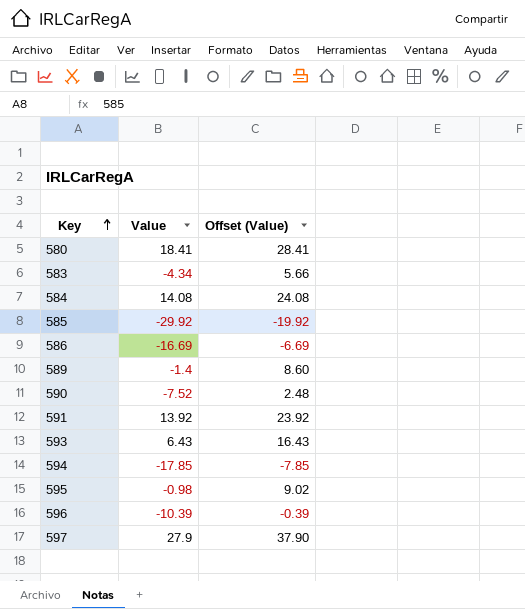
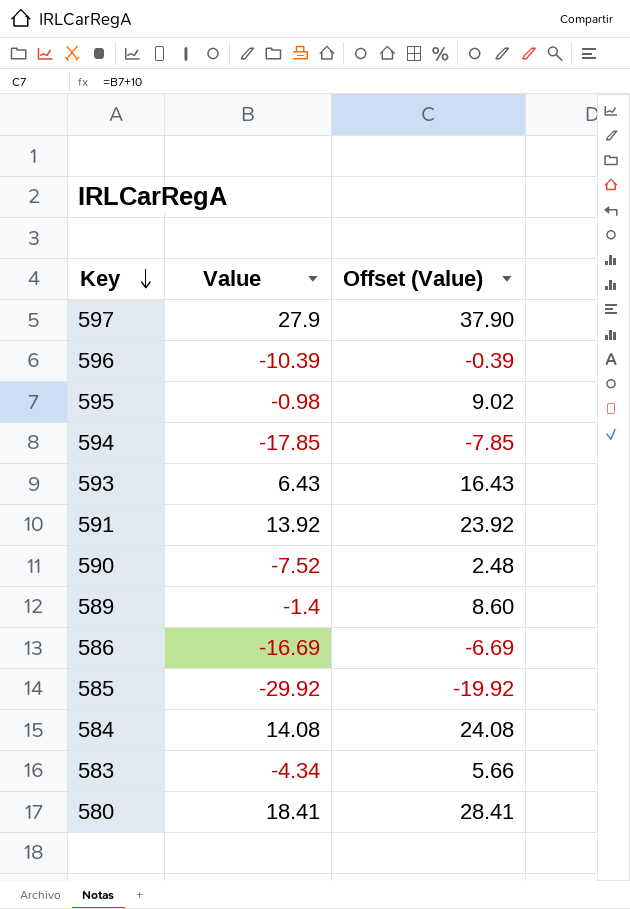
row order: Key ascending -> Key descending

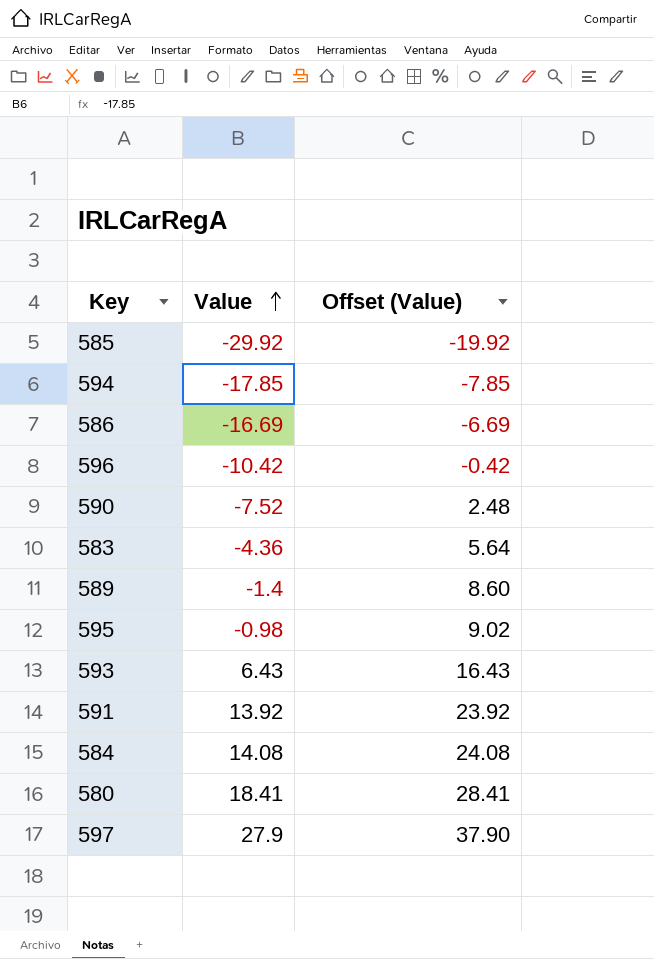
row order: Key descending -> Value ascending
596 | Value: -10.39 -> -10.42
596 | Offset (Value): -0.39 -> -0.42
583 | Value: -4.34 -> -4.36
583 | Offset (Value): 5.66 -> 5.64

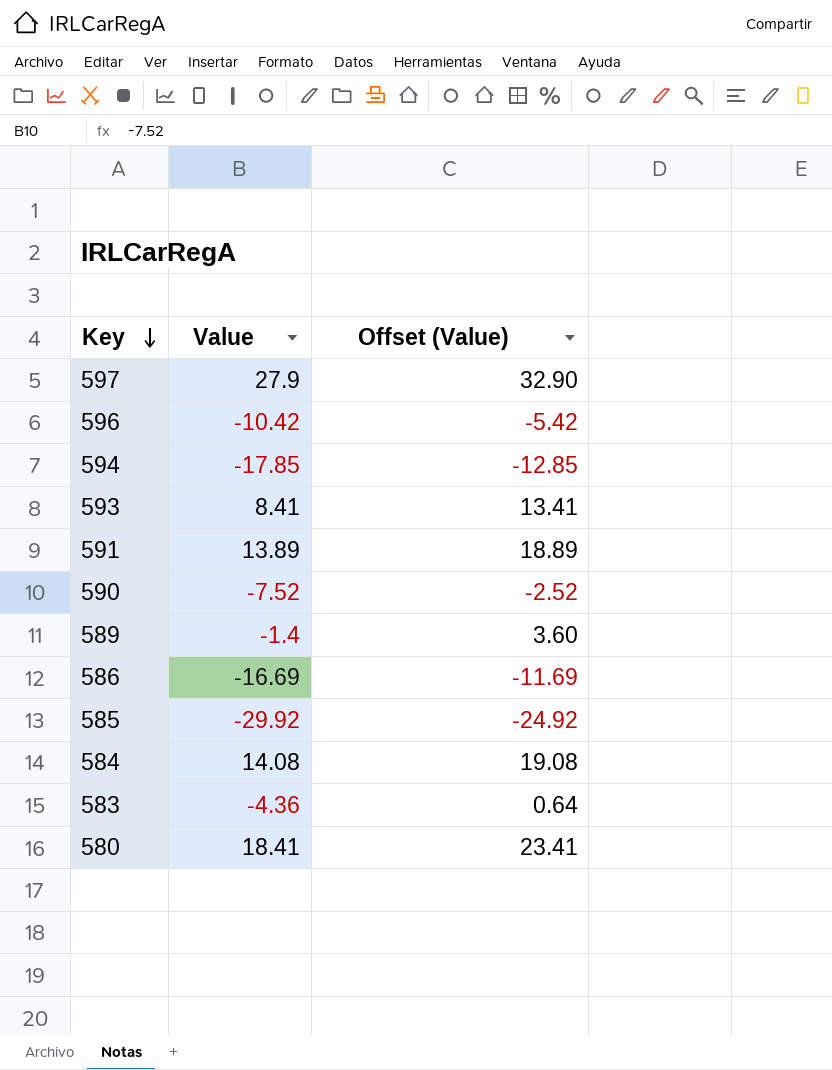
row order: Value ascending -> Key descending
column Offset (Value) | formula: [Value] + 10 -> [Value] + 5
row 595: -0.98 | 9.02 -> none
593 | Value: 6.43 -> 8.41
591 | Value: 13.92 -> 13.89

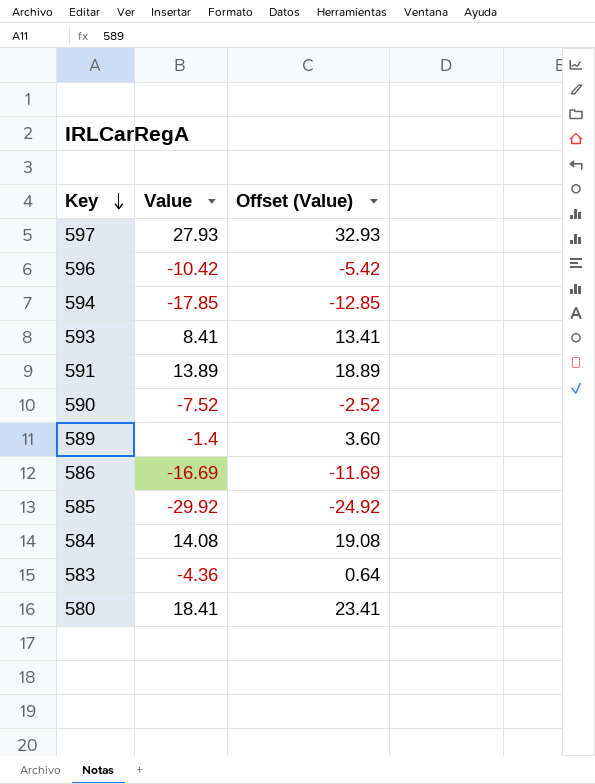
597 | Value: 27.9 -> 27.93
597 | Offset (Value): 32.90 -> 32.93

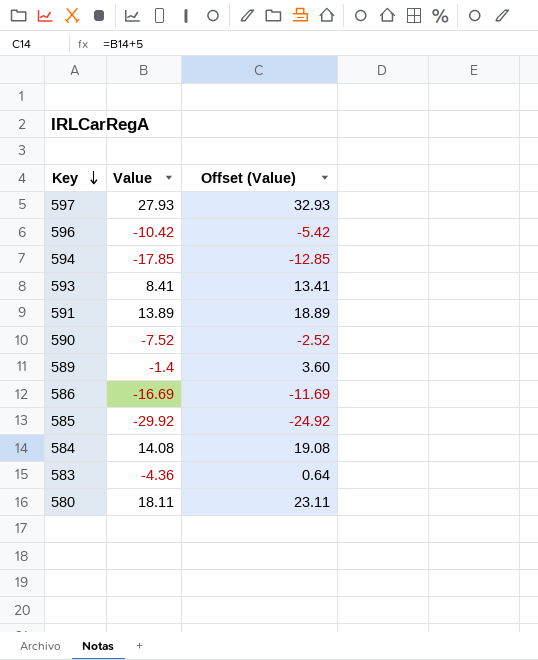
580 | Value: 18.41 -> 18.11
580 | Offset (Value): 23.41 -> 23.11

